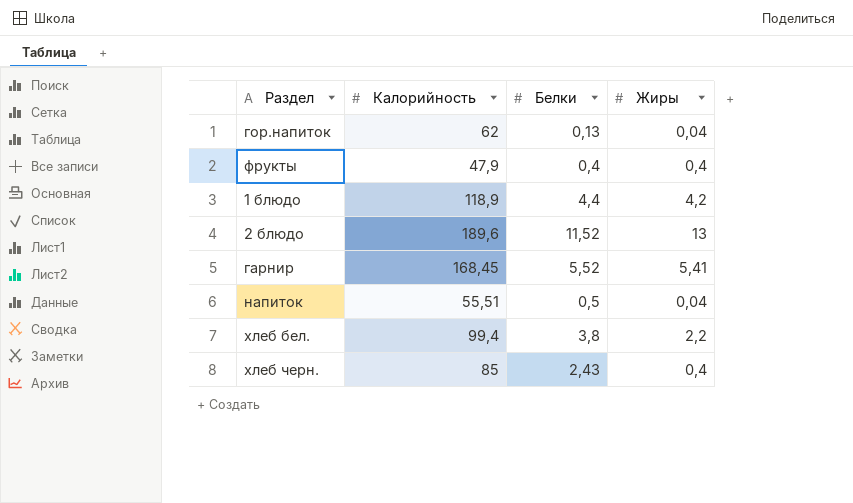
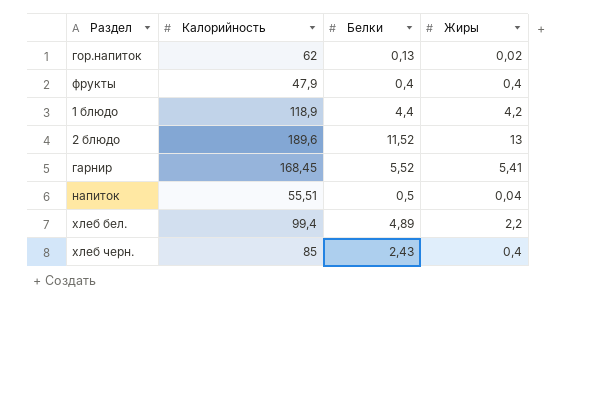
гор.напиток | Жиры: 0,04 -> 0,02
хлеб бел. | Белки: 3,8 -> 4,89

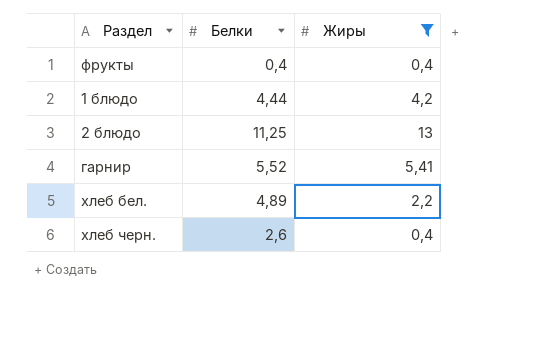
filter: none -> Жиры >= 0,4
column Калорийность | position: 2 -> none
1 блюдо | Белки: 4,4 -> 4,44
2 блюдо | Белки: 11,52 -> 11,25
хлеб черн. | Белки: 2,43 -> 2,6

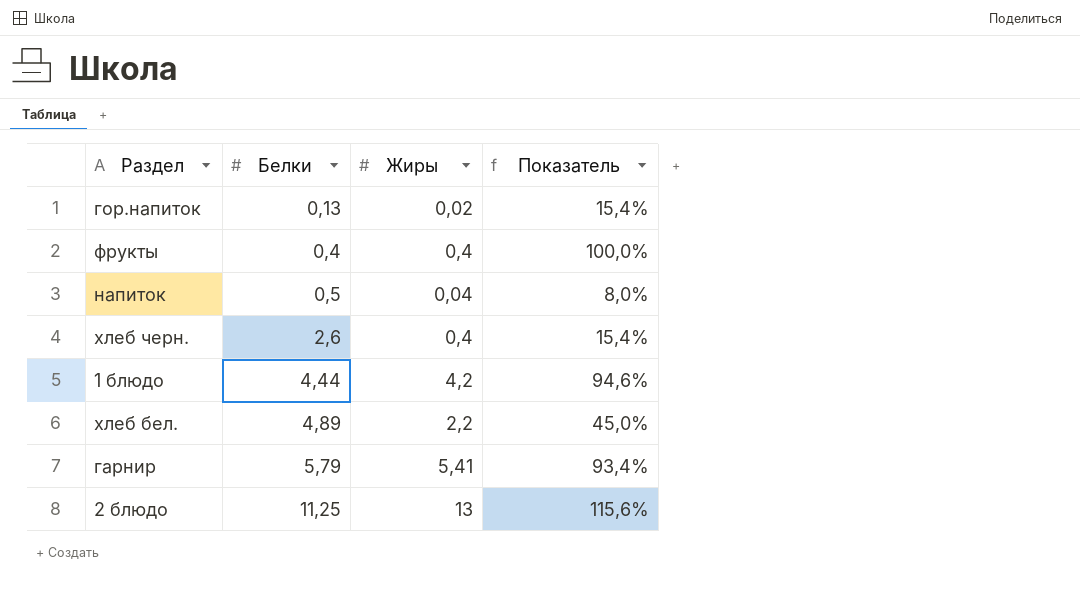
filter: Жиры >= 0,4 -> none
row order: none -> Белки ascending
column Показатель | formula: none -> [Жиры] / [Белки]
гарнир | Белки: 5,52 -> 5,79

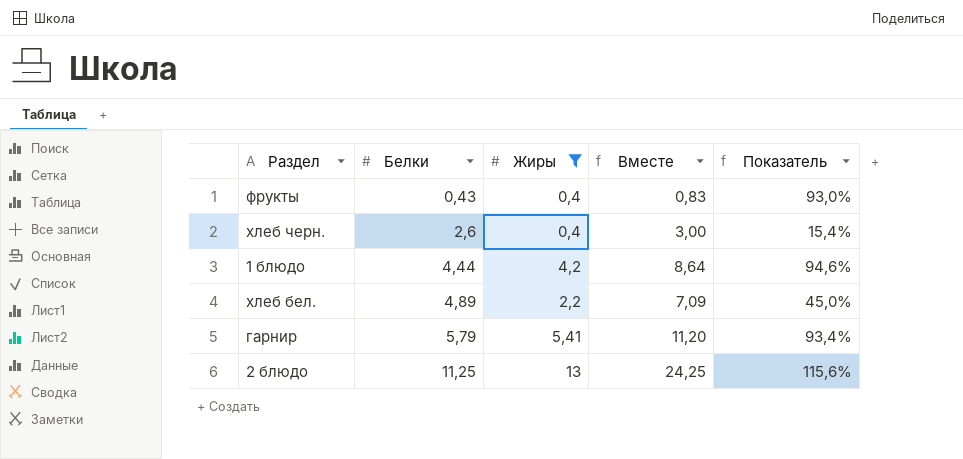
filter: none -> Жиры >= 0,4
column Вместе | formula: none -> [Белки] + [Жиры]
фрукты | Белки: 0,4 -> 0,43
фрукты | Показатель: 100,0% -> 93,0%

